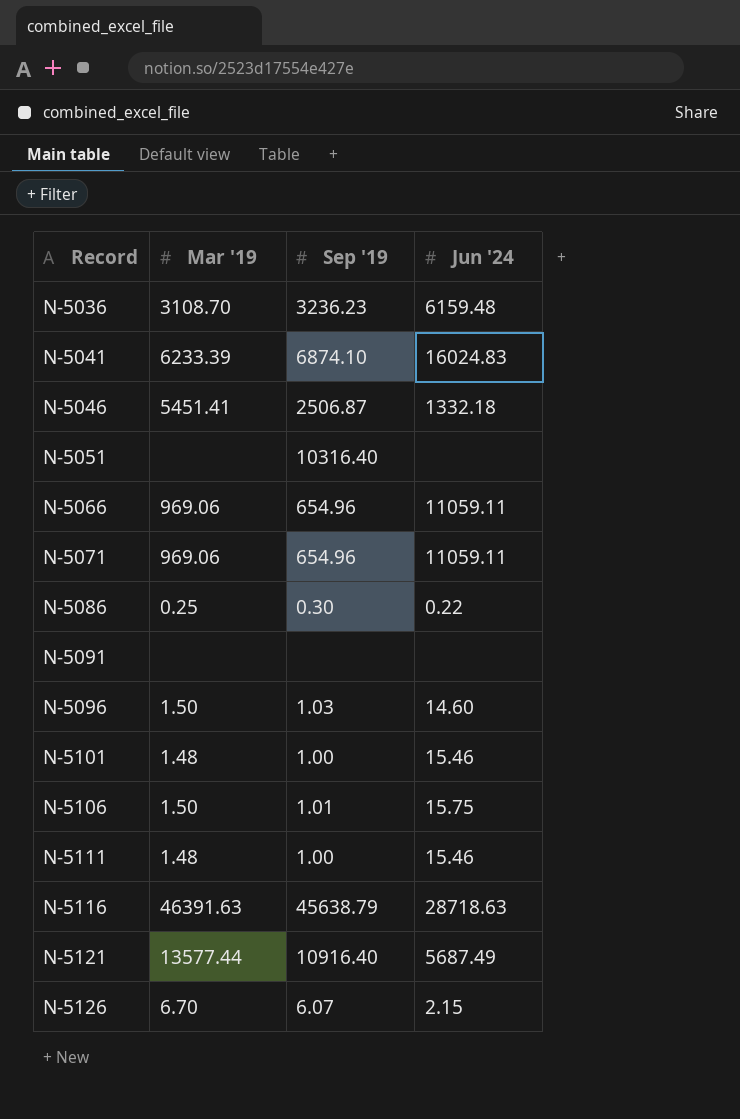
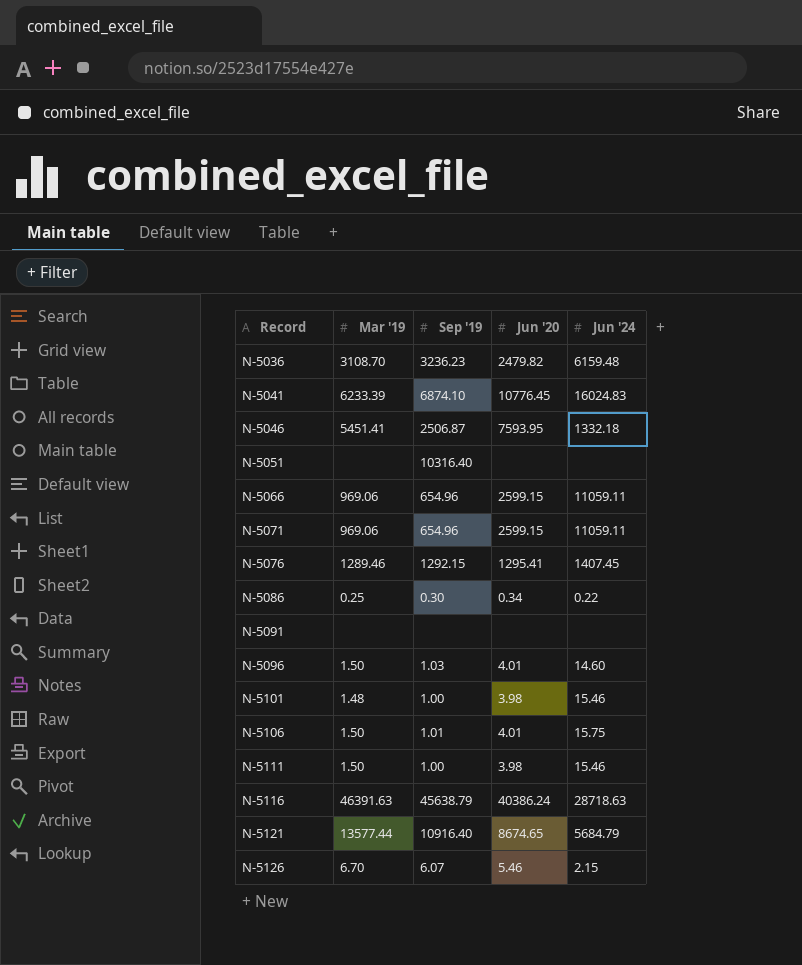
column Jun '20 | position: none -> 4
row N-5076: none -> 1289.46 | 1292.15 | 1295.41 | 1407.45
N-5111 | Mar '19: 1.48 -> 1.50
N-5121 | Jun '24: 5687.49 -> 5684.79

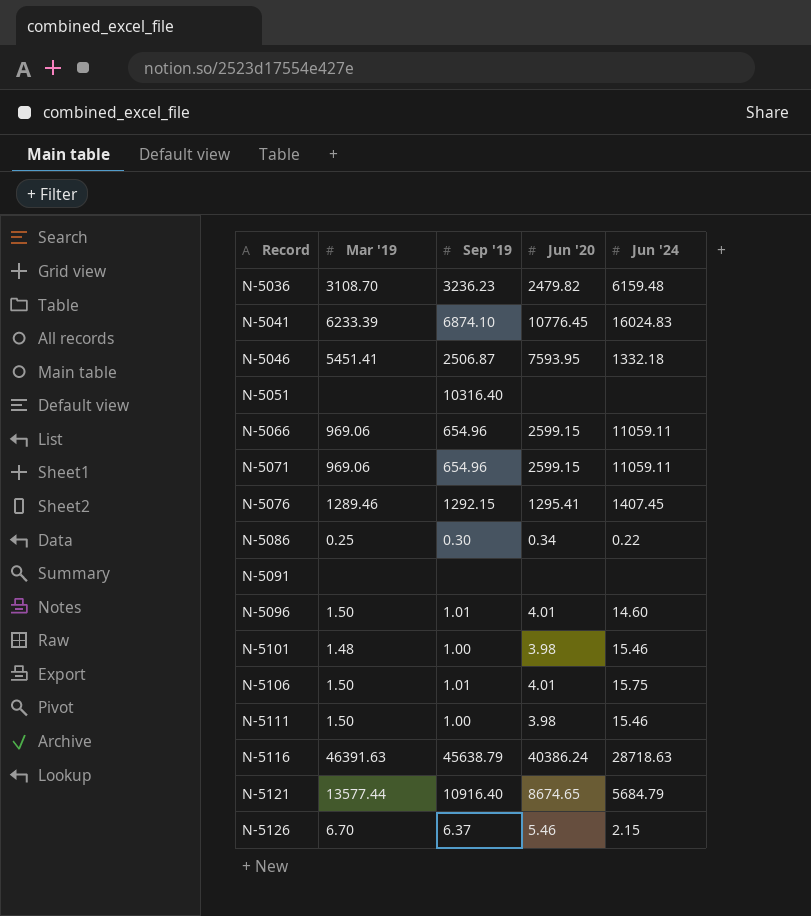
N-5096 | Sep '19: 1.03 -> 1.01
N-5126 | Sep '19: 6.07 -> 6.37

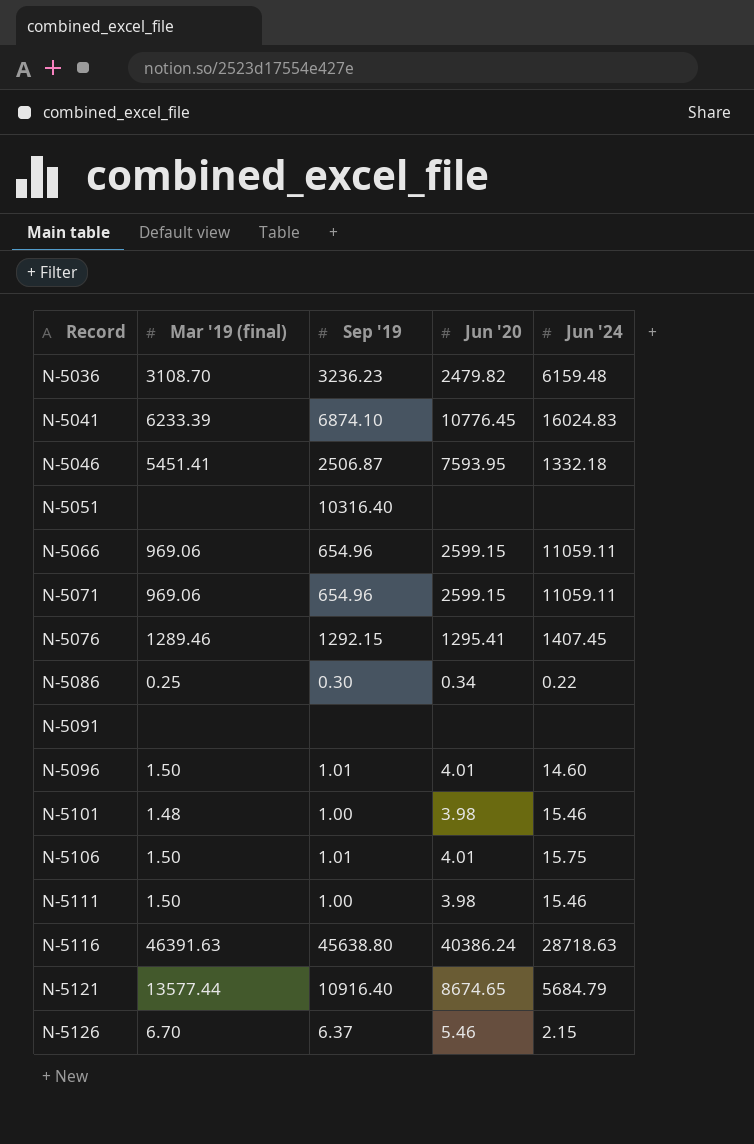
column name: Mar '19 -> Mar '19 (final)
N-5116 | Sep '19: 45638.79 -> 45638.80

